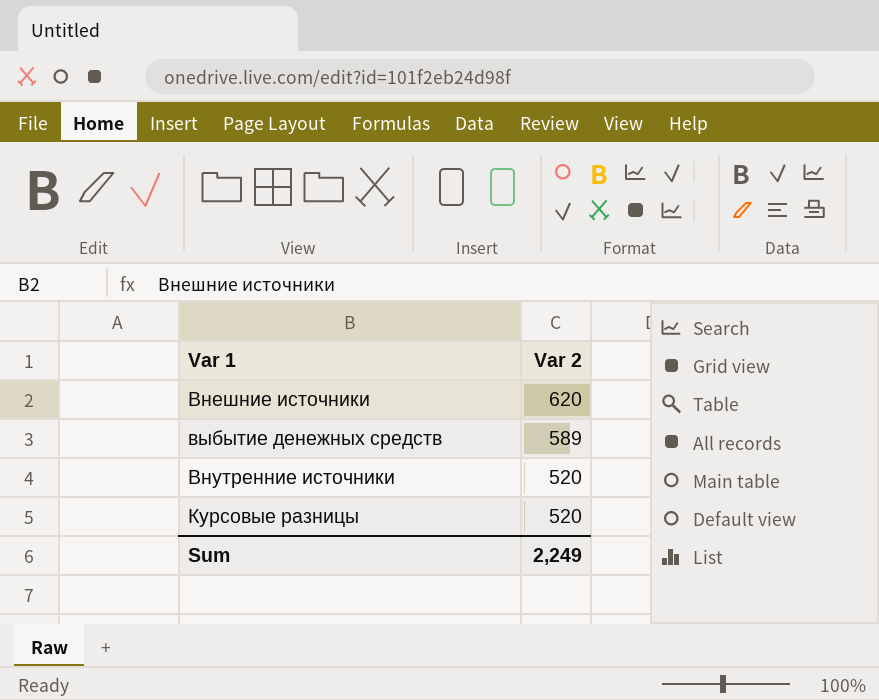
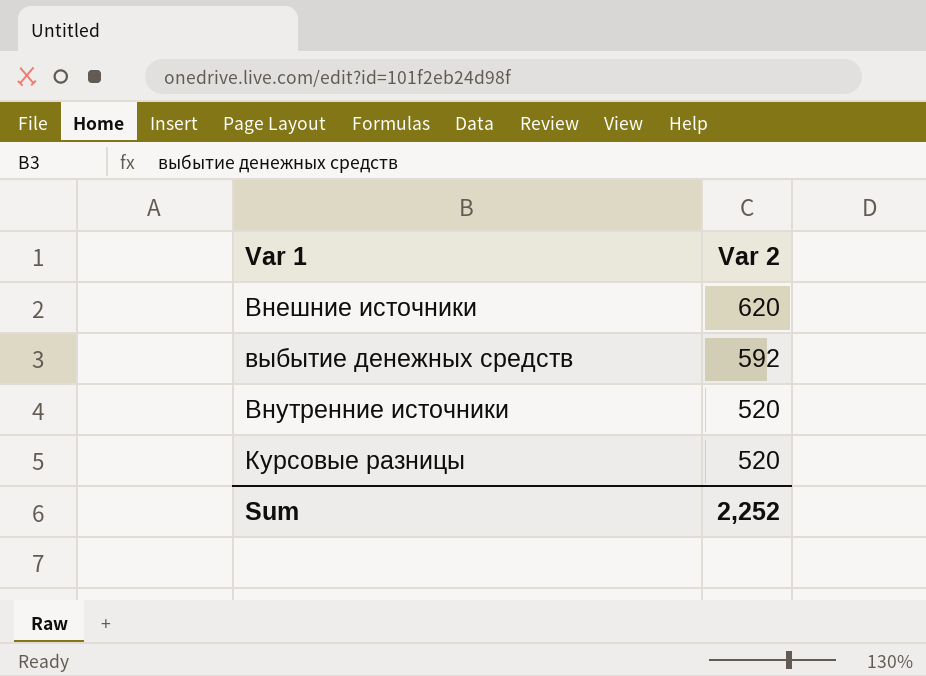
выбытие денежных средств | Var 2: 589 -> 592
Sum | Var 2: 2,249 -> 2,252

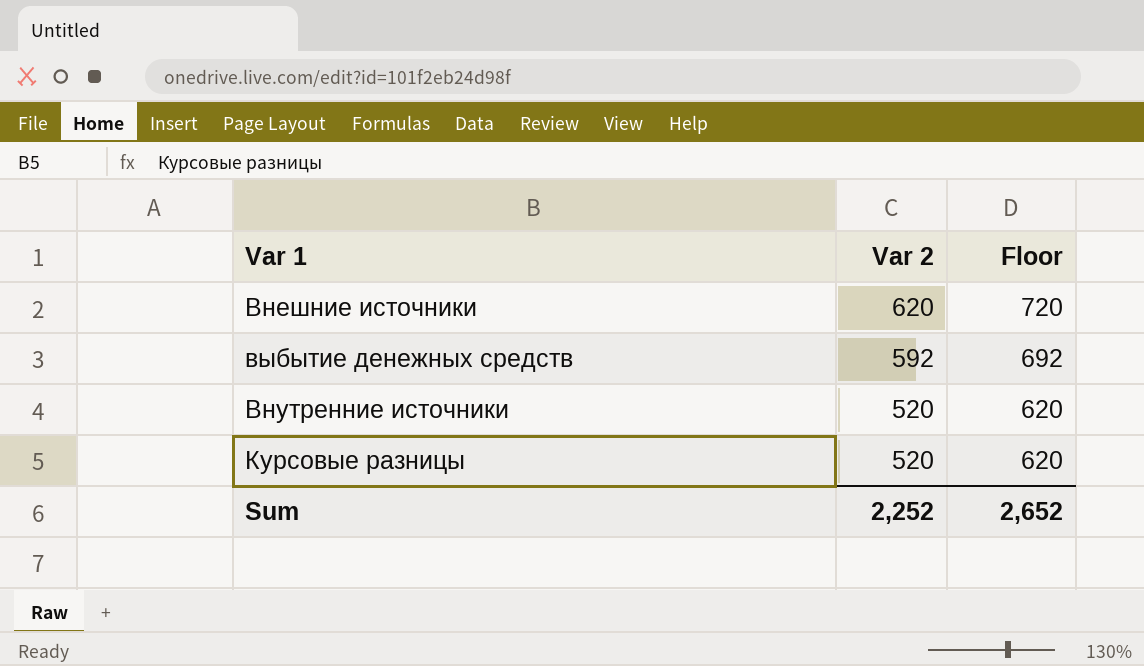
column Floor | formula: none -> [Var 2] + 100

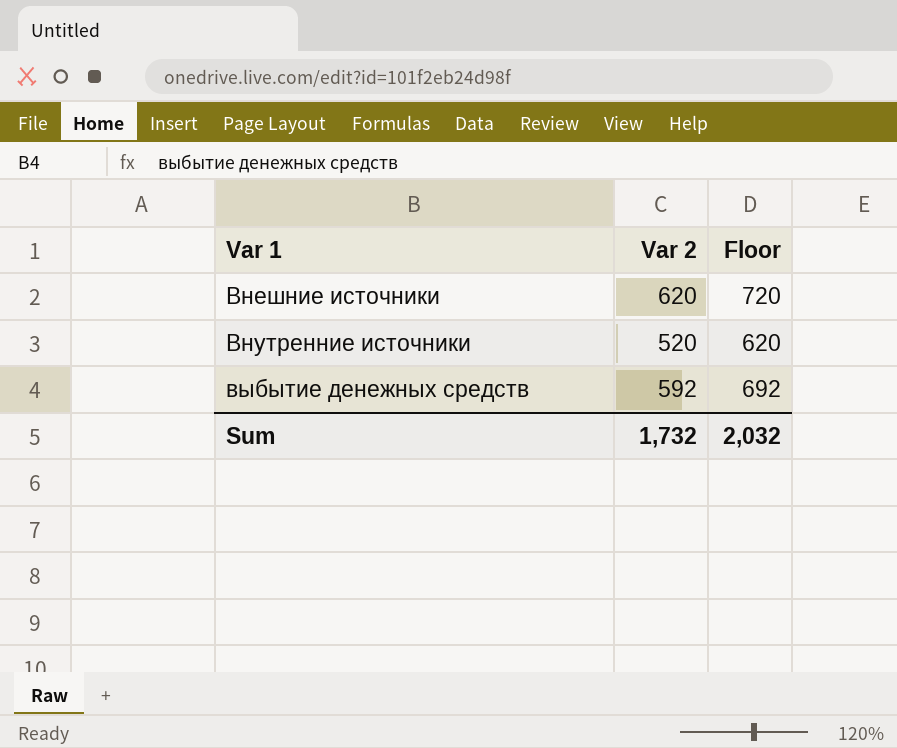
row order: Var 2 descending -> Var 1 ascending
row Курсовые разницы: 520 | 620 -> none
Sum | Var 2: 2,252 -> 1,732
Sum | Floor: 2,652 -> 2,032

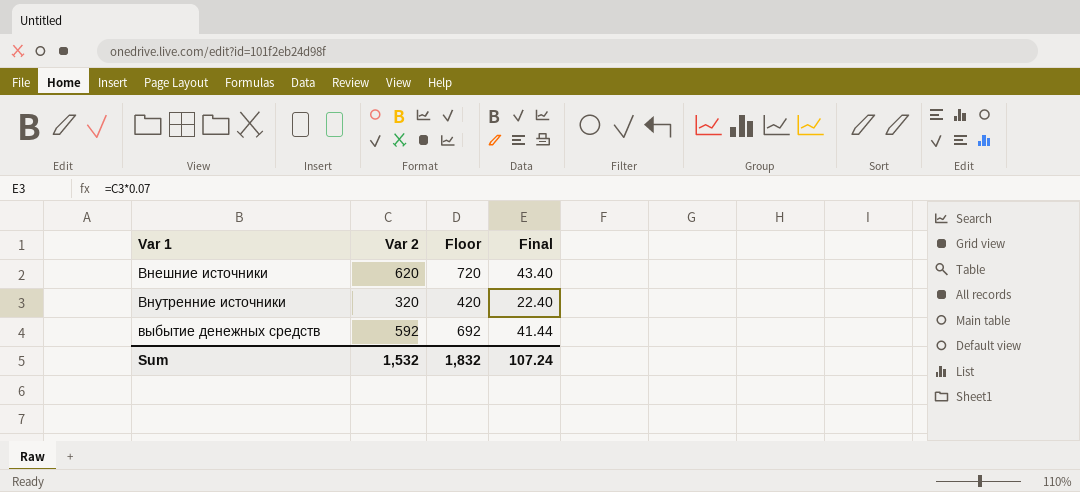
column Final | formula: none -> [Var 2] * 0.07
Внутренние источники | Var 2: 520 -> 320
Внутренние источники | Floor: 620 -> 420
Sum | Var 2: 1,732 -> 1,532
Sum | Floor: 2,032 -> 1,832

